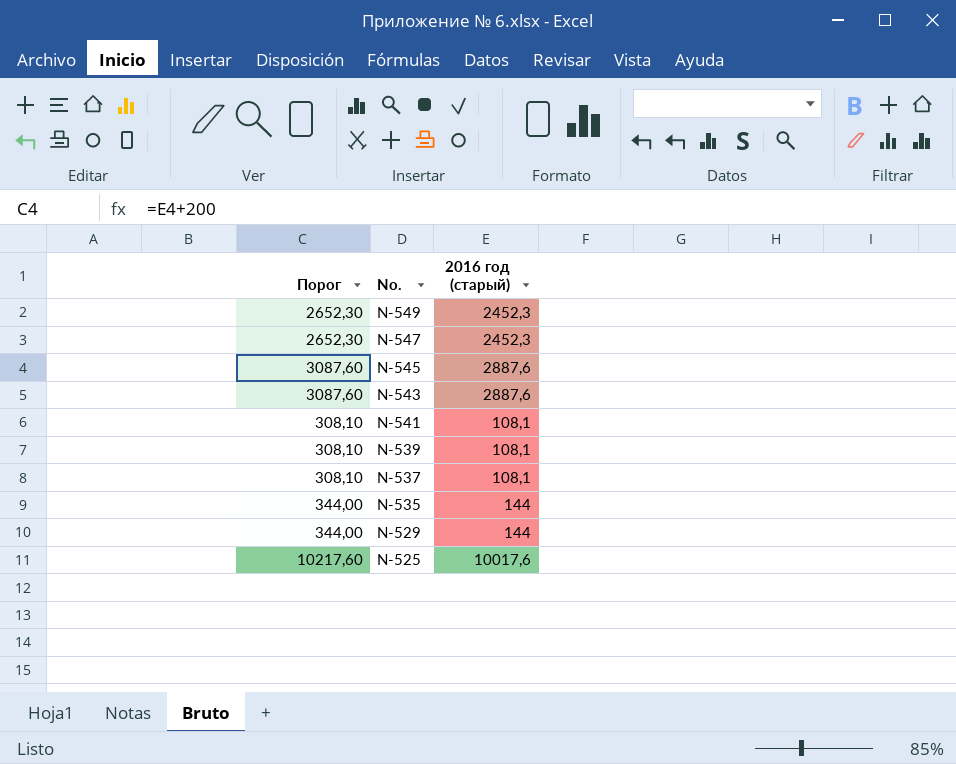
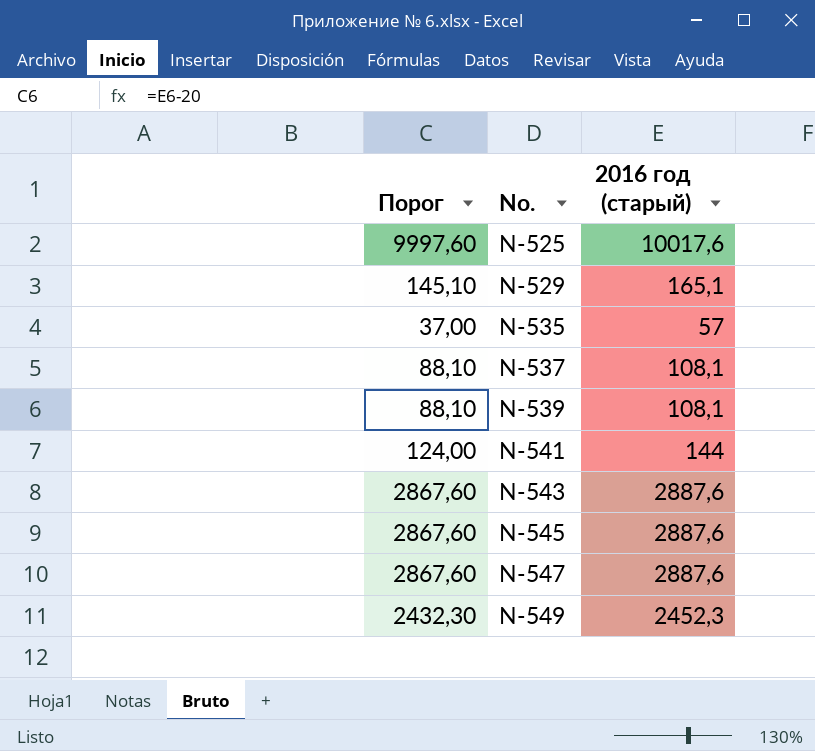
row order: No. descending -> No. ascending
column Порог | formula: [2016 год (старый)] + 200 -> [2016 год (старый)] - 20
N-529 | 2016 год (старый): 144 -> 165,1
N-535 | 2016 год (старый): 144 -> 57
N-541 | 2016 год (старый): 108,1 -> 144
N-547 | 2016 год (старый): 2452,3 -> 2887,6

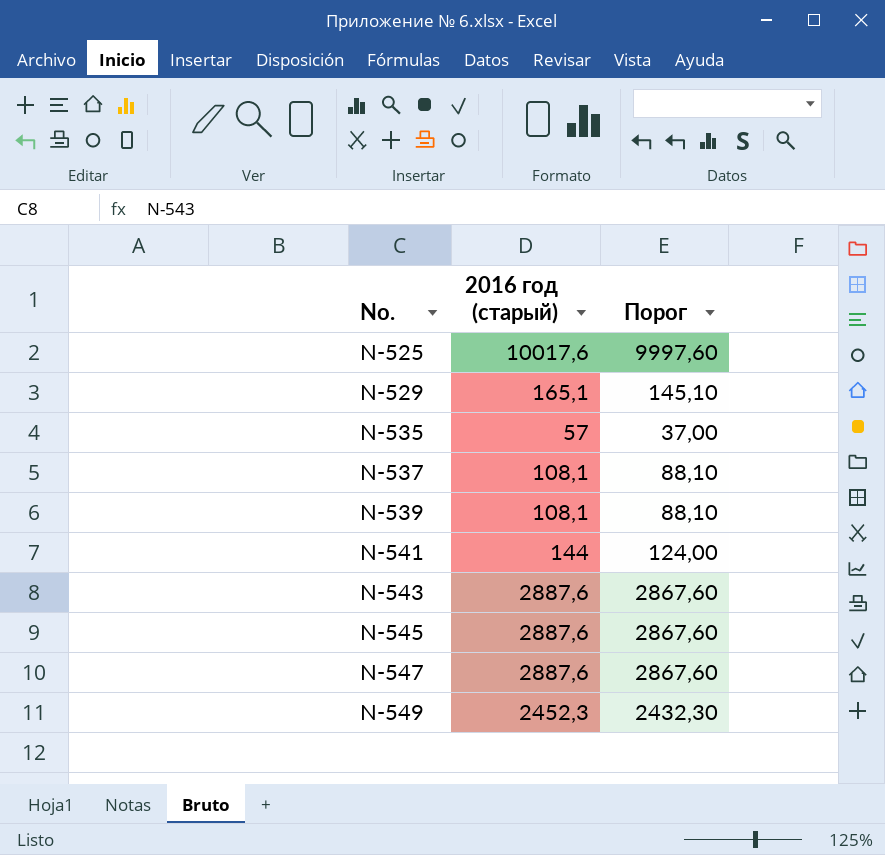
column Порог | position: 1 -> 3

